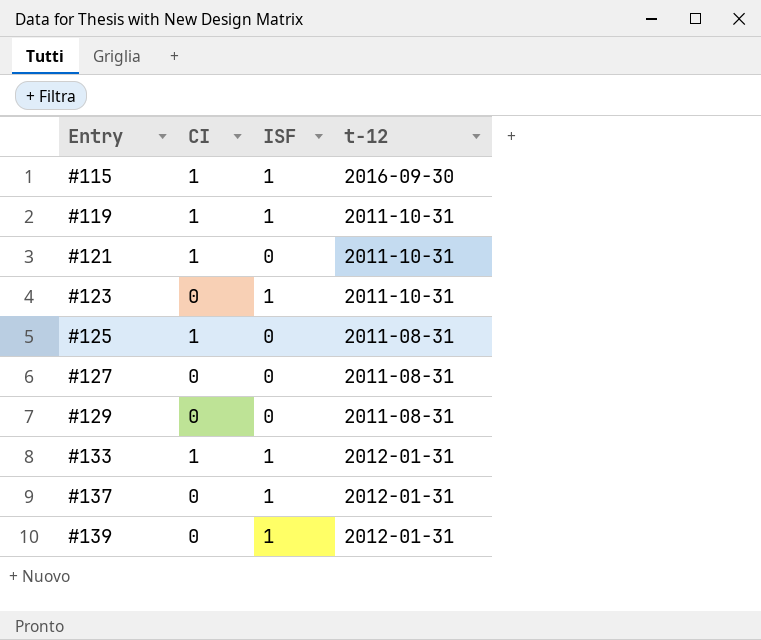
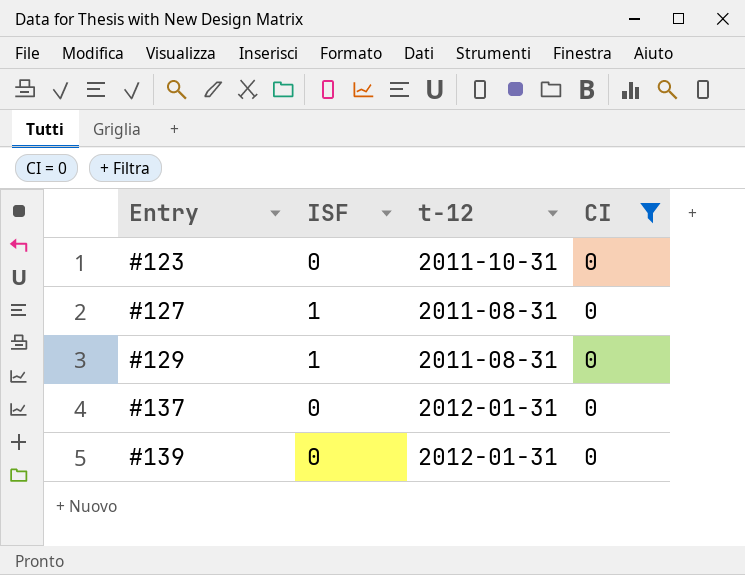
filter: none -> CI = 0
column CI | position: 2 -> 4
#123 | ISF: 1 -> 0
#127 | ISF: 0 -> 1
#129 | ISF: 0 -> 1
#137 | ISF: 1 -> 0
#139 | ISF: 1 -> 0

